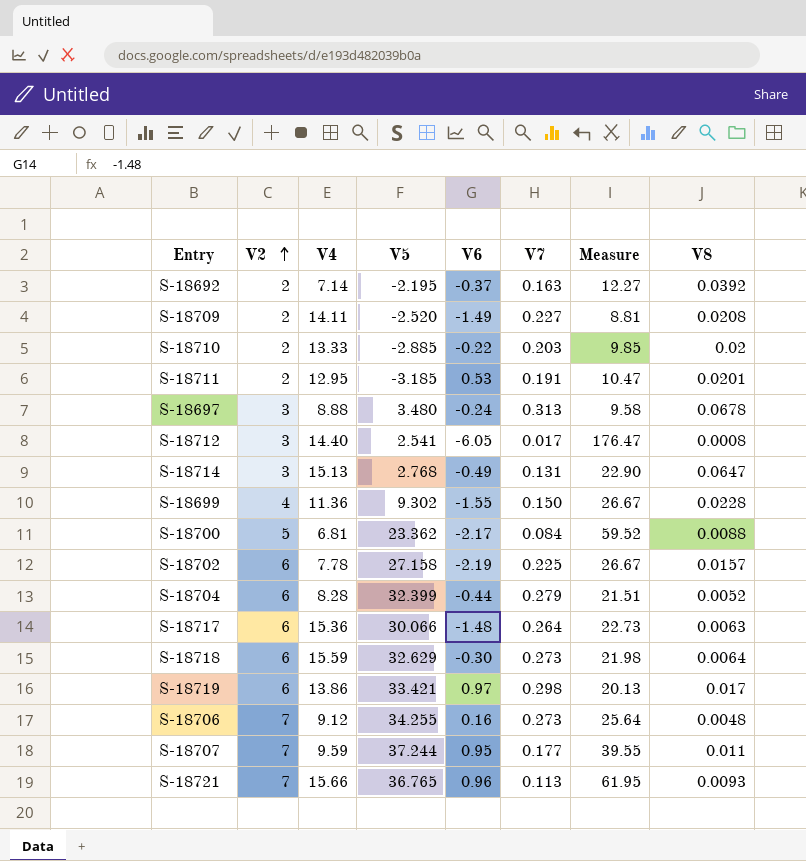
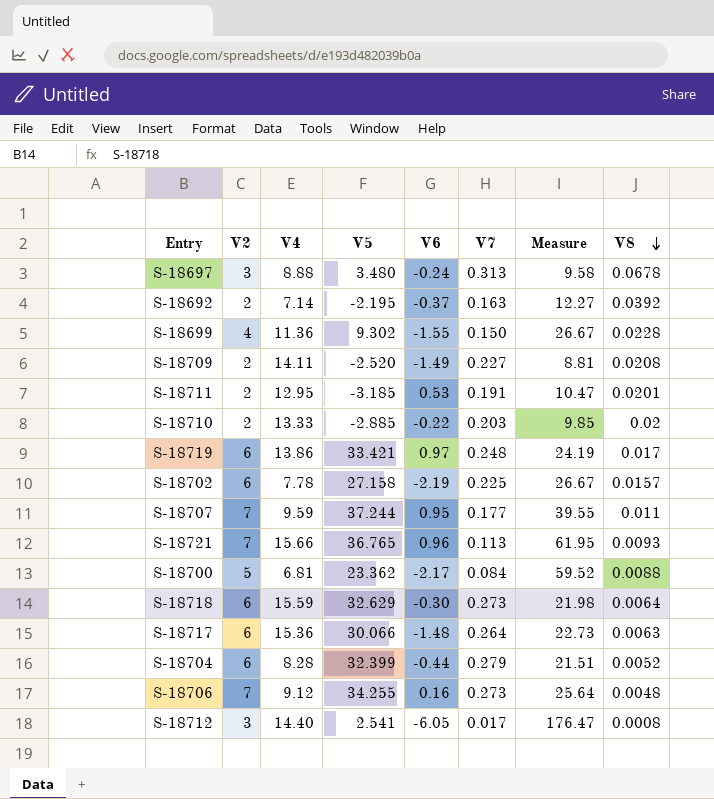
row order: V2 ascending -> V8 descending
row S-18714: 3 | 15.13 | 2.768 | -0.49 | 0.131 | 22.90 | 0.0647 -> none
S-18719 | V7: 0.298 -> 0.248
S-18719 | Measure: 20.13 -> 24.19

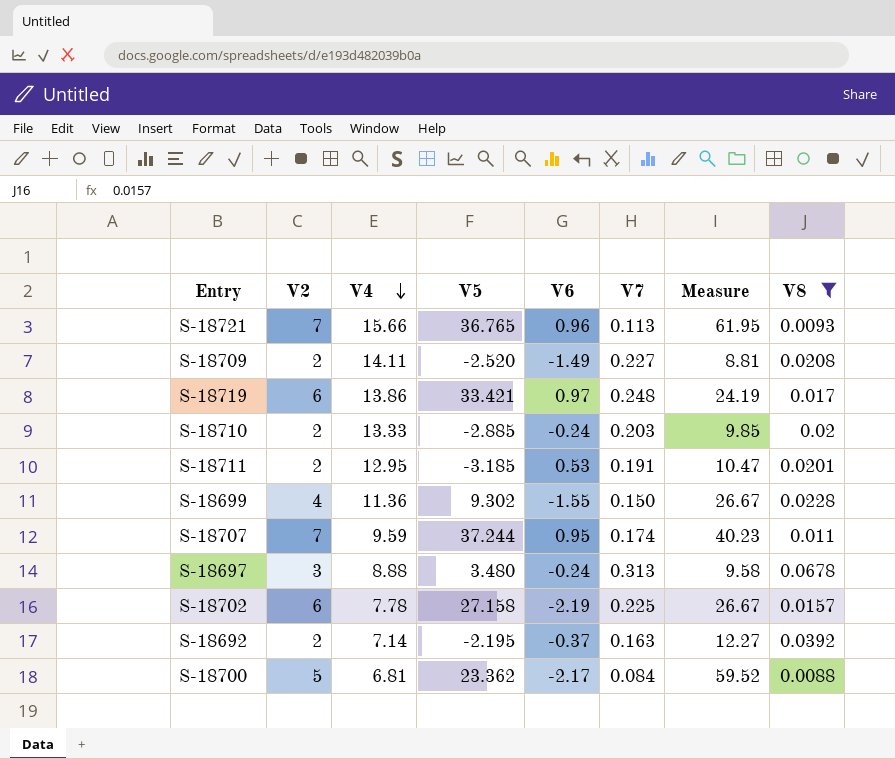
filter: none -> V8 >= 0.0088
row order: V8 descending -> V4 descending
S-18710 | V6: -0.22 -> -0.24
S-18707 | V7: 0.177 -> 0.174
S-18707 | Measure: 39.55 -> 40.23

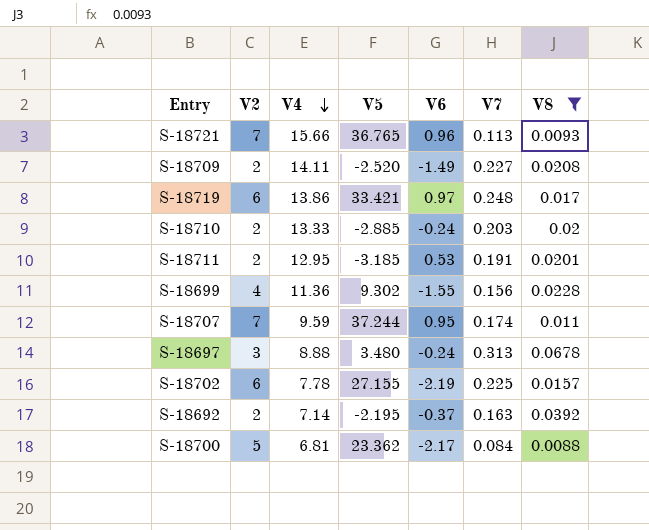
column Measure | formula: [V2] / [V7] -> none
S-18699 | V7: 0.150 -> 0.156
S-18702 | V5: 27.158 -> 27.155

